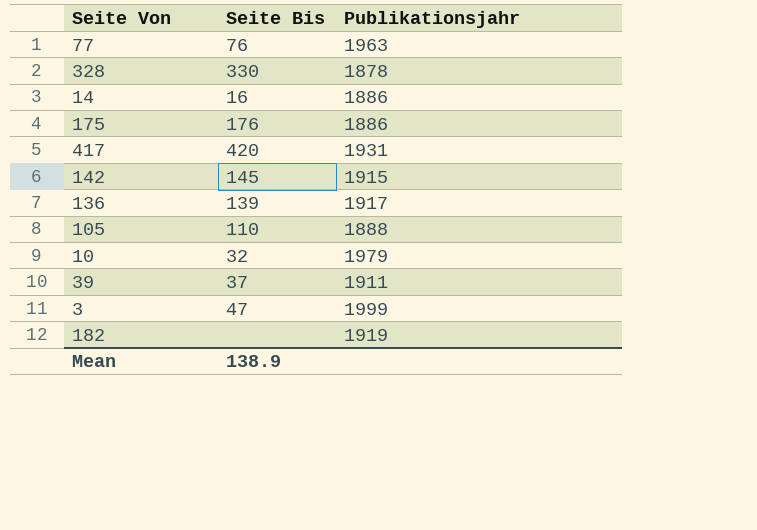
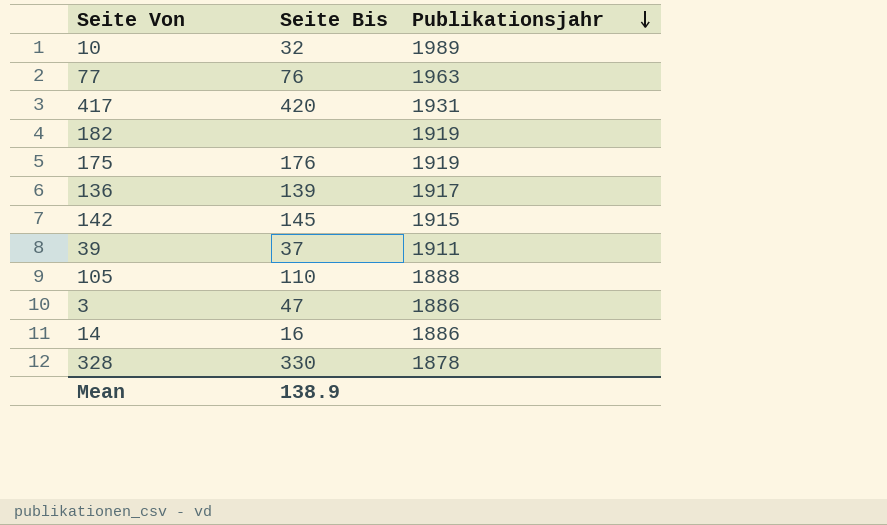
row order: none -> Publikationsjahr descending
10 | Publikationsjahr: 1979 -> 1989
175 | Publikationsjahr: 1886 -> 1919
3 | Publikationsjahr: 1999 -> 1886

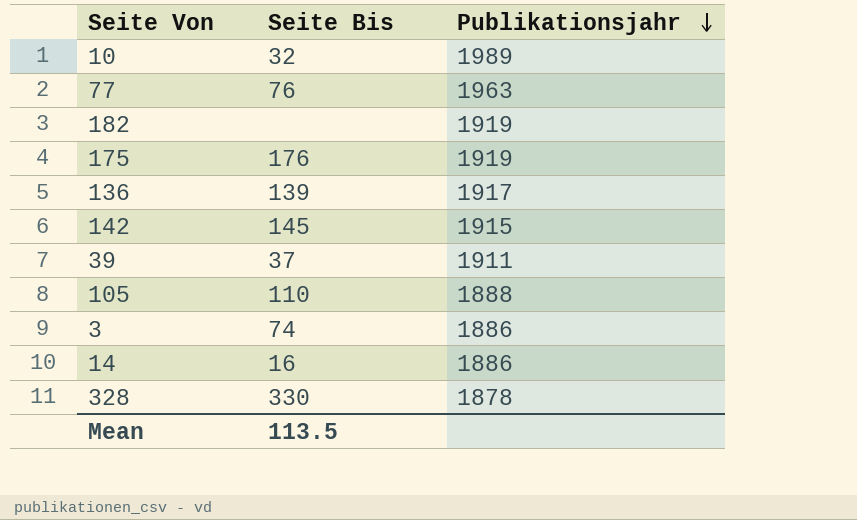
row 417: 420 | 1931 -> none
3 | Seite Bis: 47 -> 74
Mean | Seite Bis: 138.9 -> 113.5

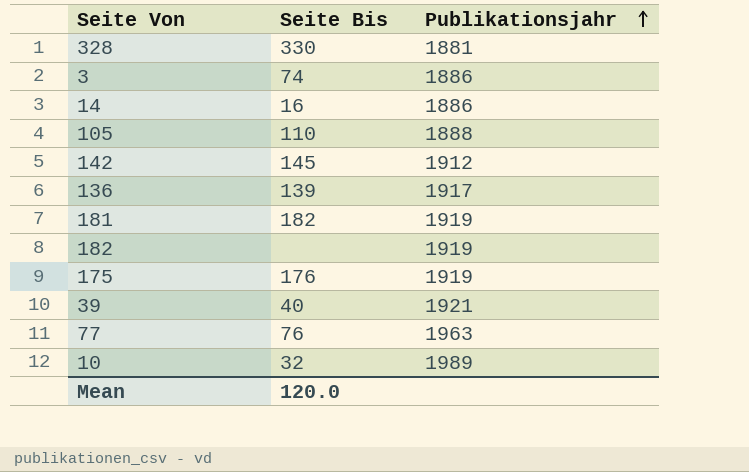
row order: Publikationsjahr descending -> Publikationsjahr ascending
328 | Publikationsjahr: 1878 -> 1881
142 | Publikationsjahr: 1915 -> 1912
row 181: none -> 182 | 1919
39 | Seite Bis: 37 -> 40
39 | Publikationsjahr: 1911 -> 1921
Mean | Seite Bis: 113.5 -> 120.0

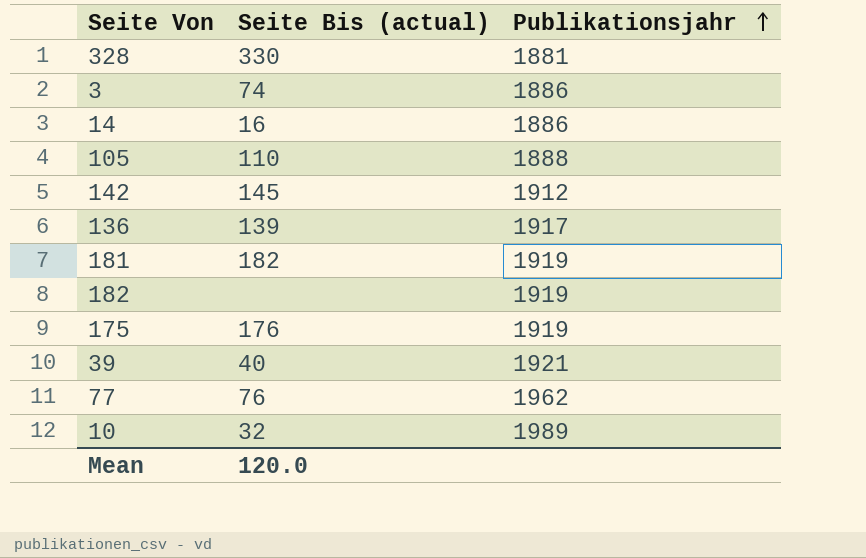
column name: Seite Bis -> Seite Bis (actual)
77 | Publikationsjahr: 1963 -> 1962

